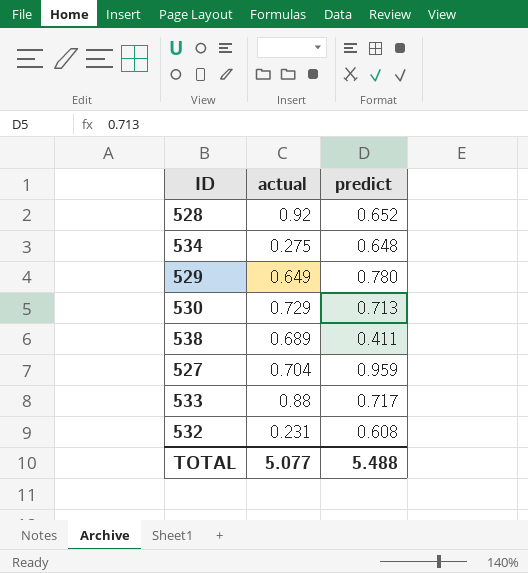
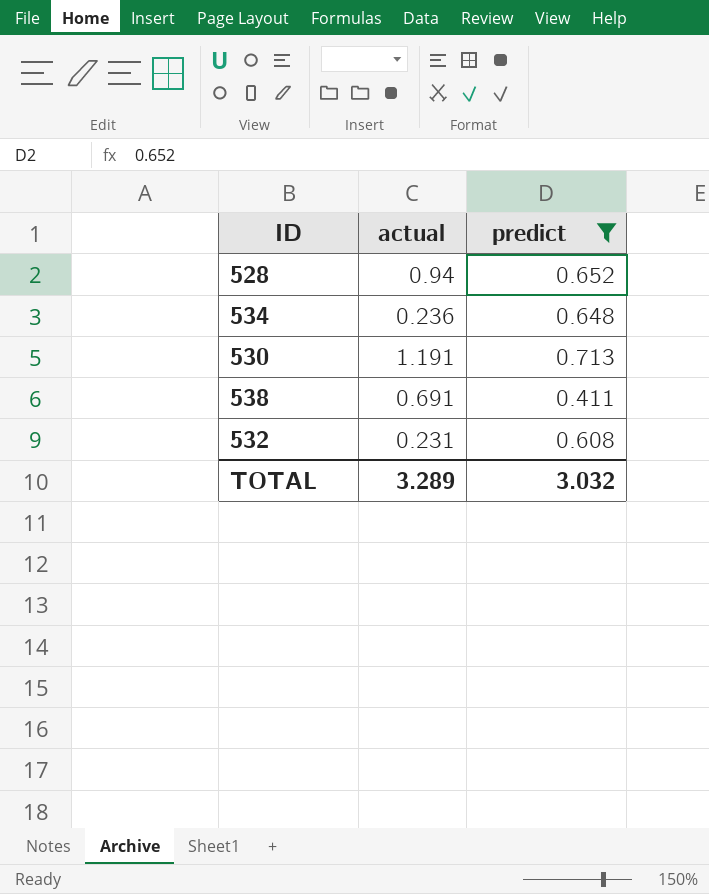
filter: none -> predict <= 0.713
528 | actual: 0.92 -> 0.94
534 | actual: 0.275 -> 0.236
530 | actual: 0.729 -> 1.191
538 | actual: 0.689 -> 0.691
TOTAL | actual: 5.077 -> 3.289
TOTAL | predict: 5.488 -> 3.032

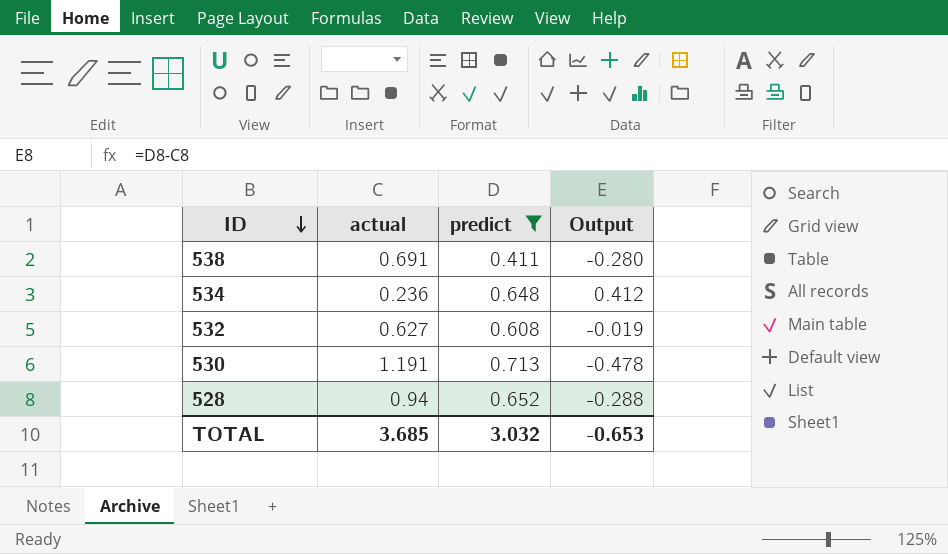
row order: none -> ID descending
column Output | formula: none -> [predict] - [actual]
532 | actual: 0.231 -> 0.627
TOTAL | actual: 3.289 -> 3.685

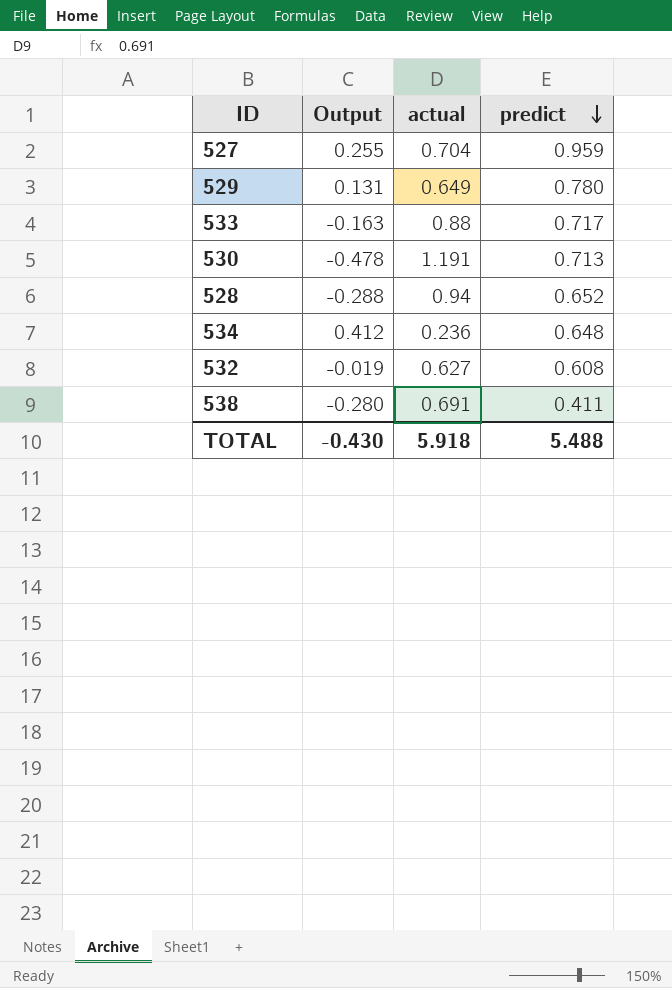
filter: predict <= 0.713 -> none
row order: ID descending -> predict descending
column Output | position: 4 -> 2
TOTAL | Output: -0.653 -> -0.430
TOTAL | actual: 3.685 -> 5.918
TOTAL | predict: 3.032 -> 5.488

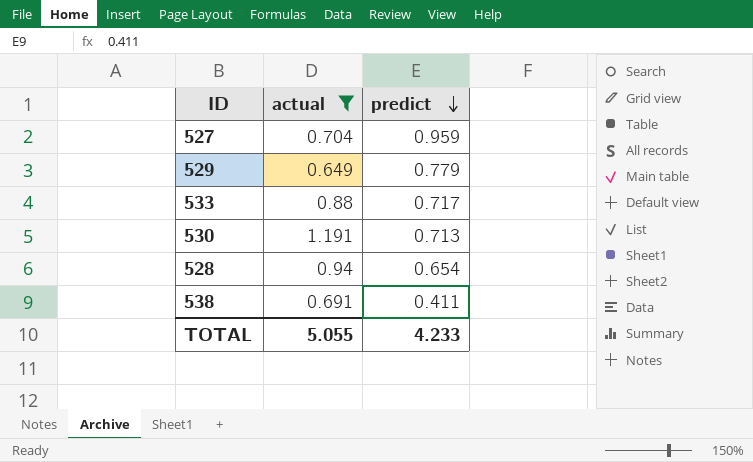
filter: none -> actual >= 0.649
column Output | formula: [predict] - [actual] -> none
529 | predict: 0.780 -> 0.779
528 | predict: 0.652 -> 0.654
TOTAL | actual: 5.918 -> 5.055
TOTAL | predict: 5.488 -> 4.233

